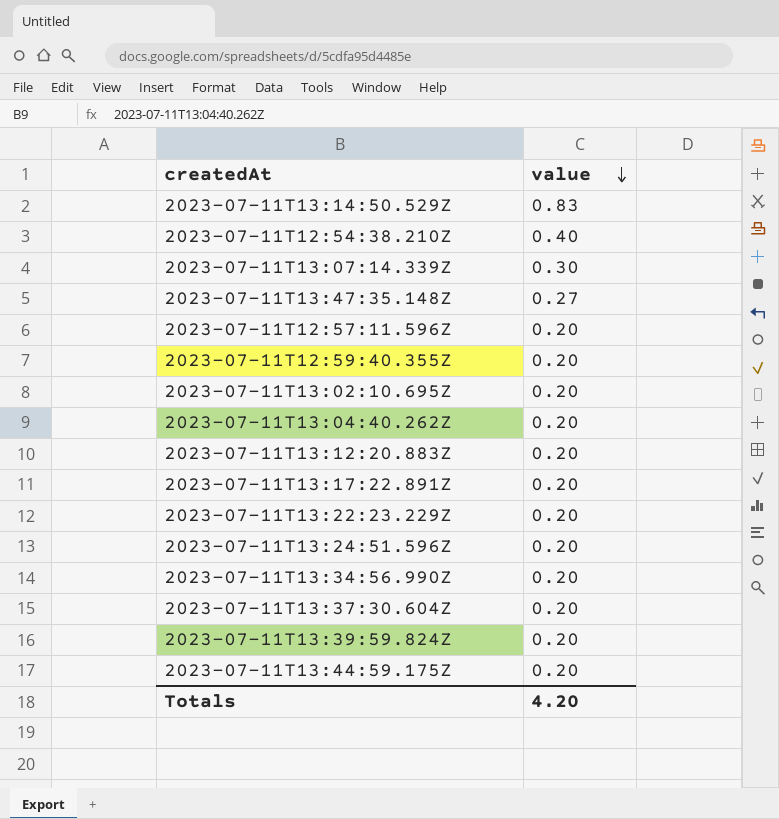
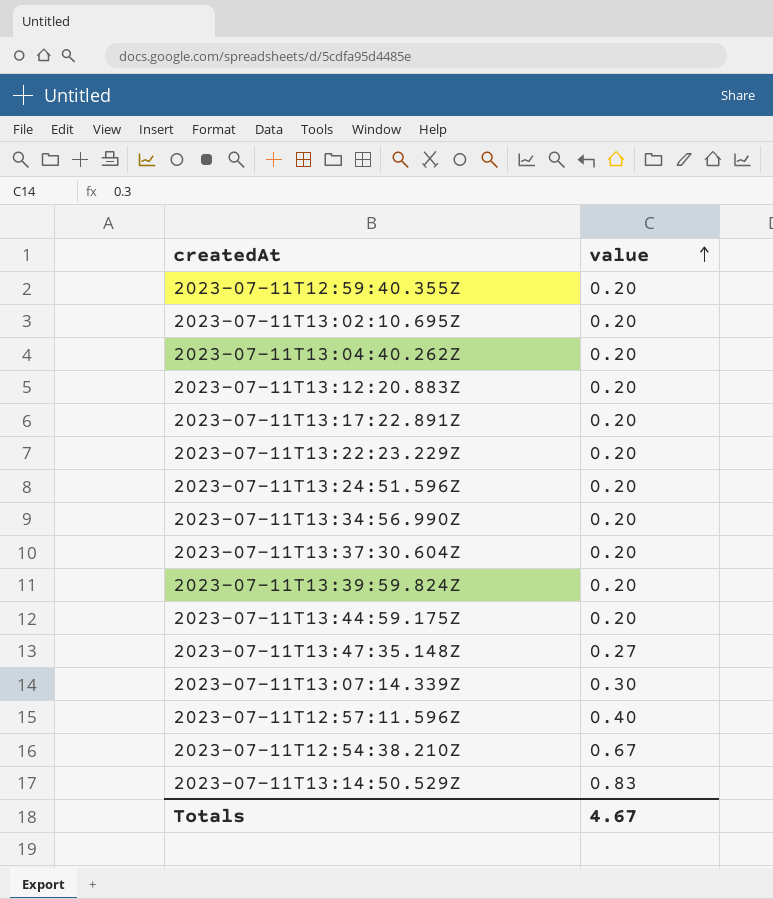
row order: value descending -> value ascending
2023-07-11T12:57:11.596Z | value: 0.20 -> 0.40
2023-07-11T12:54:38.210Z | value: 0.40 -> 0.67
Totals | value: 4.20 -> 4.67

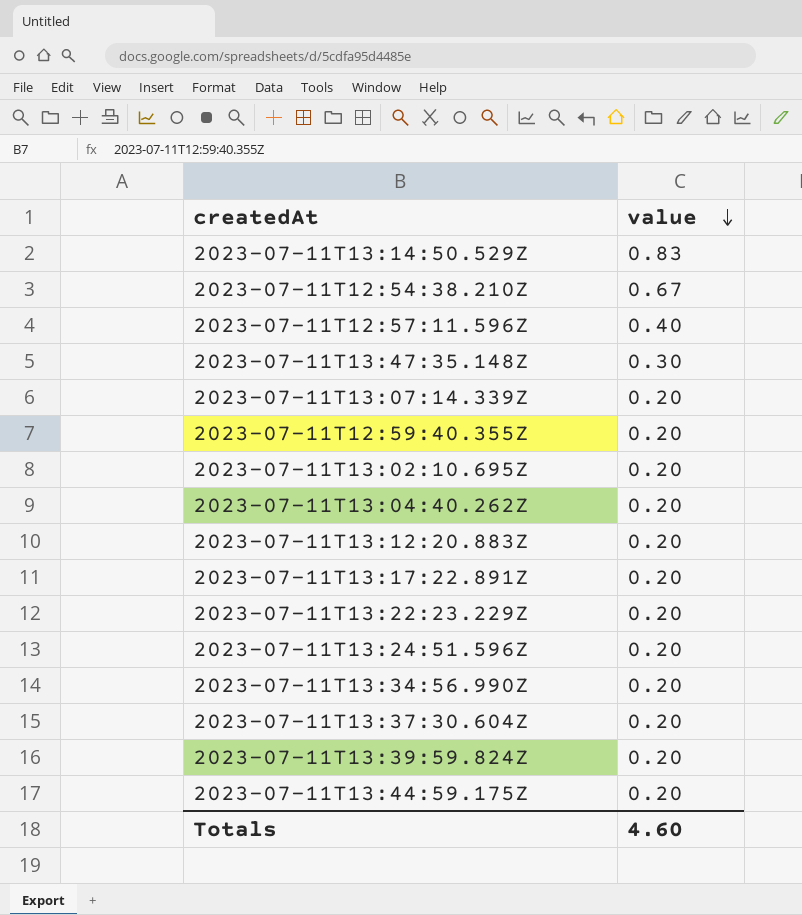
row order: value ascending -> value descending
2023-07-11T13:47:35.148Z | value: 0.27 -> 0.30
2023-07-11T13:07:14.339Z | value: 0.30 -> 0.20
Totals | value: 4.67 -> 4.60

